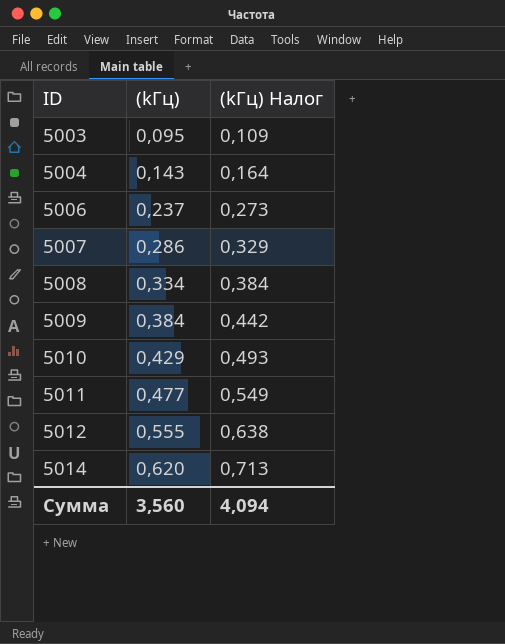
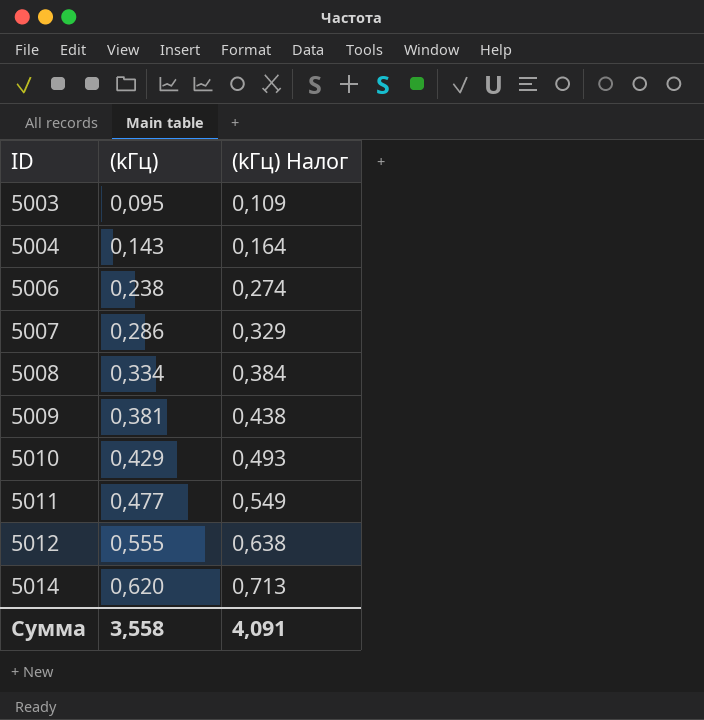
5006 | (kГц): 0,237 -> 0,238
5006 | (kГц) Налог: 0,273 -> 0,274
5009 | (kГц): 0,384 -> 0,381
5009 | (kГц) Налог: 0,442 -> 0,438
Сумма | (kГц): 3,560 -> 3,558
Сумма | (kГц) Налог: 4,094 -> 4,091

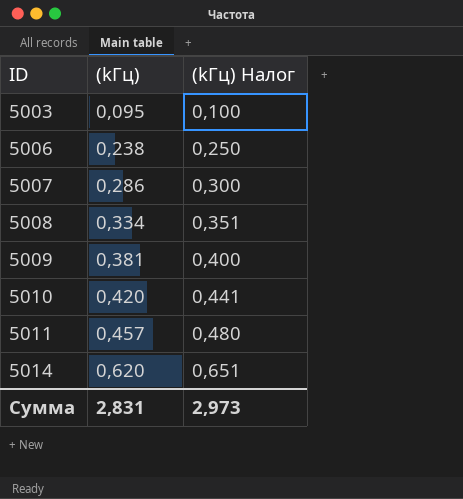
column (kГц) Налог | formula: [(kГц)] * 1,15 -> [(kГц)] * 1,05
row 5004: 0,143 | 0,164 -> none
row 5012: 0,555 | 0,638 -> none
5010 | (kГц): 0,429 -> 0,420
5011 | (kГц): 0,477 -> 0,457
Сумма | (kГц): 3,558 -> 2,831
Сумма | (kГц) Налог: 4,091 -> 2,973

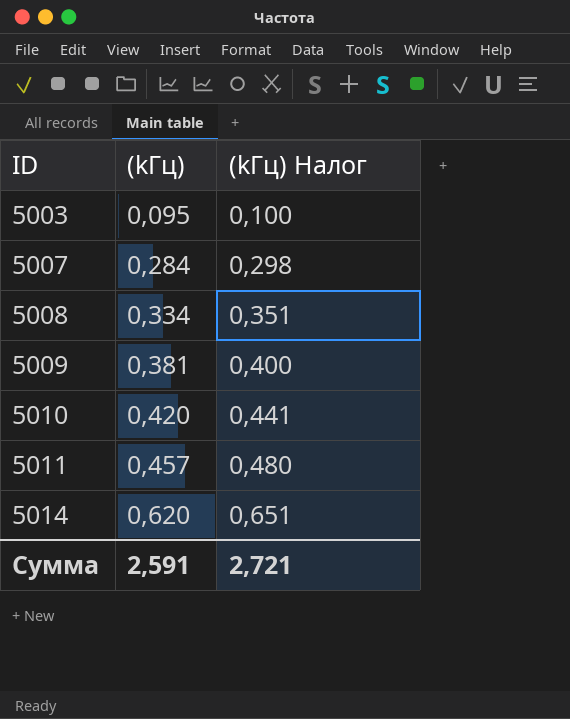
row 5006: 0,238 | 0,250 -> none
5007 | (kГц): 0,286 -> 0,284
5007 | (kГц) Налог: 0,300 -> 0,298
Сумма | (kГц): 2,831 -> 2,591
Сумма | (kГц) Налог: 2,973 -> 2,721

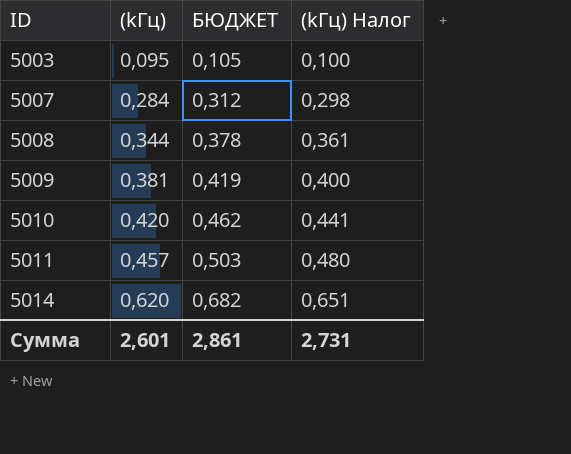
column БЮДЖЕТ | formula: none -> [(kГц)] * 1,1
5008 | (kГц): 0,334 -> 0,344
5008 | (kГц) Налог: 0,351 -> 0,361
Сумма | (kГц): 2,591 -> 2,601
Сумма | (kГц) Налог: 2,721 -> 2,731

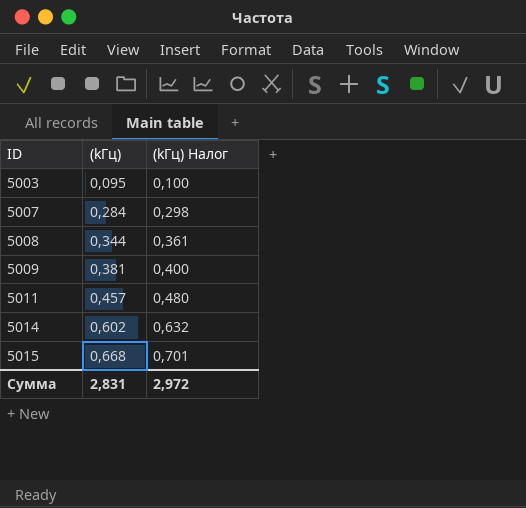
column БЮДЖЕТ | formula: [(kГц)] * 1,1 -> none
row 5010: 0,420 | 0,462 | 0,441 -> none
5014 | (kГц): 0,620 -> 0,602
5014 | (kГц) Налог: 0,651 -> 0,632
row 5015: none -> 0,668 | 0,701
Сумма | (kГц): 2,601 -> 2,831
Сумма | (kГц) Налог: 2,731 -> 2,972

